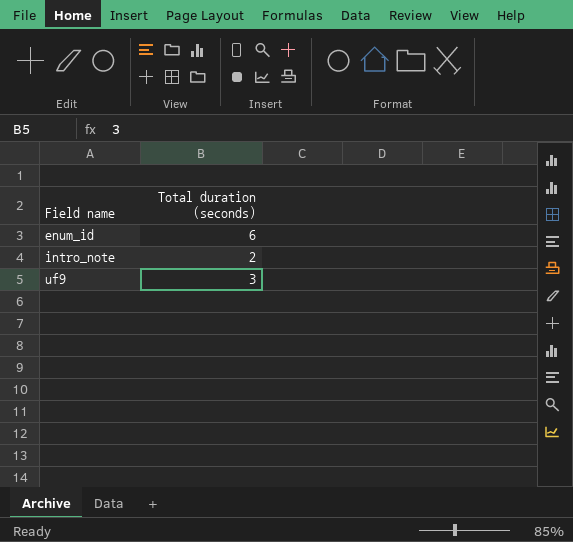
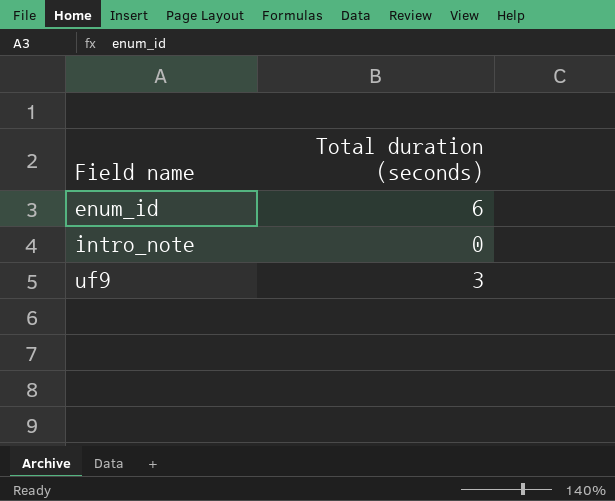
intro_note | Total duration (seconds): 2 -> 0

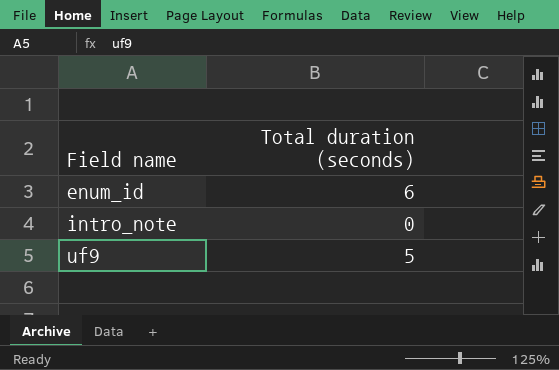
uf9 | Total duration (seconds): 3 -> 5

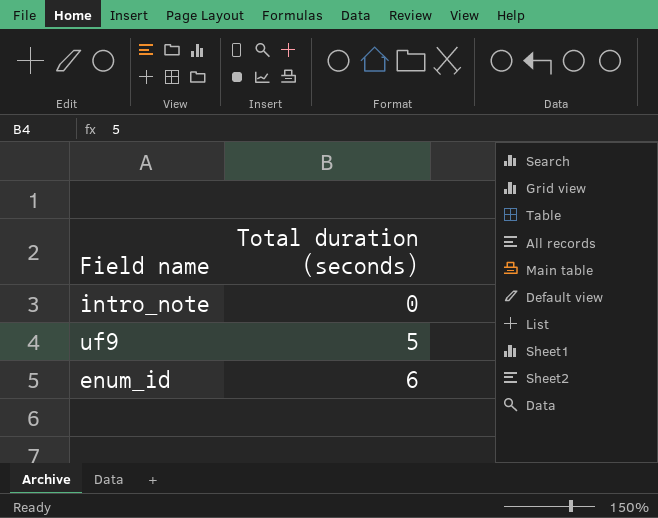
row order: Field name ascending -> Total duration (seconds) ascending

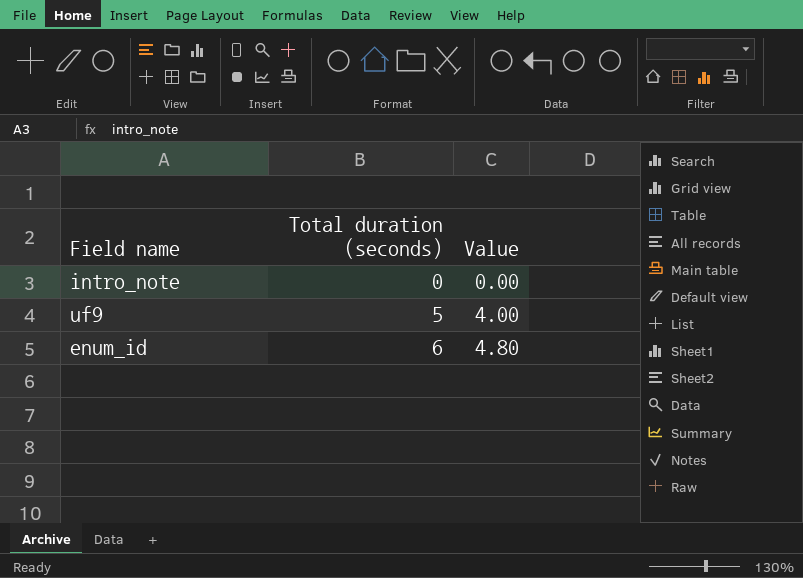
column Value | formula: none -> [Total duration (seconds)] * 0.8

